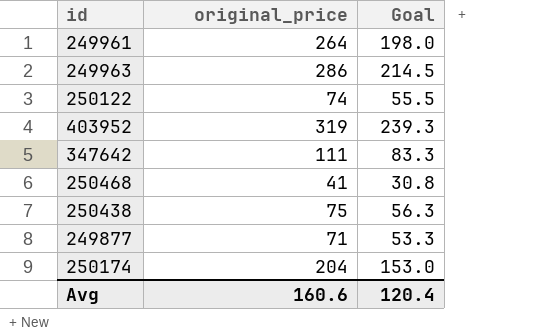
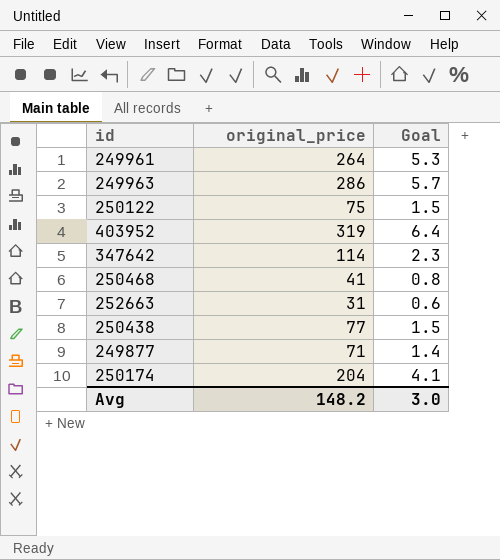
column Goal | formula: [original_price] * 0.75 -> [original_price] * 0.02
250122 | original_price: 74 -> 75
347642 | original_price: 111 -> 114
row 252663: none -> 31 | 0.6
250438 | original_price: 75 -> 77
Avg | original_price: 160.6 -> 148.2
Avg | Goal: 120.4 -> 3.0

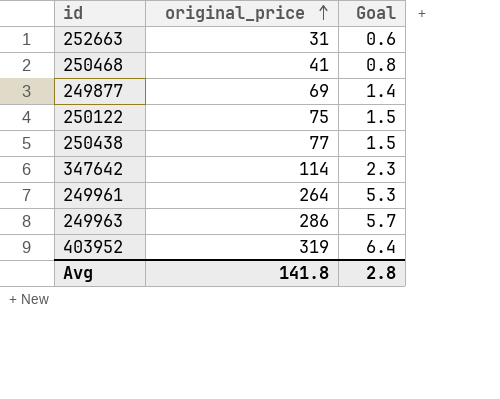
row order: none -> original_price ascending
row 250174: 204 | 4.1 -> none
249877 | original_price: 71 -> 69
Avg | original_price: 148.2 -> 141.8
Avg | Goal: 3.0 -> 2.8

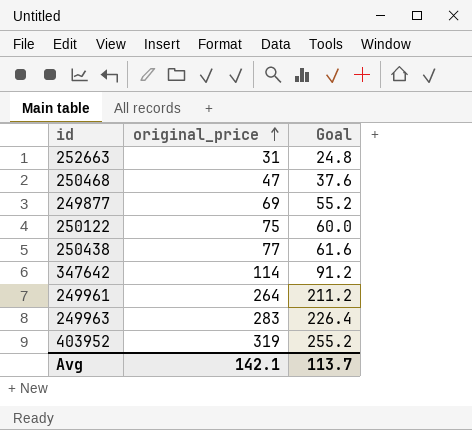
column Goal | formula: [original_price] * 0.02 -> [original_price] * 0.8
250468 | original_price: 41 -> 47
249963 | original_price: 286 -> 283
Avg | original_price: 141.8 -> 142.1
Avg | Goal: 2.8 -> 113.7

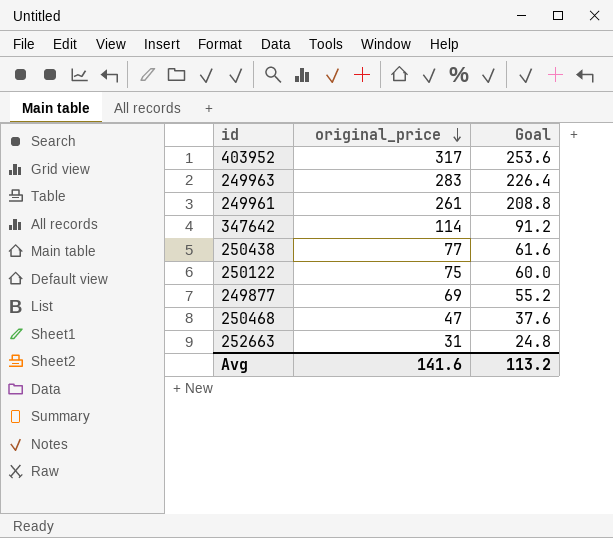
row order: original_price ascending -> original_price descending
403952 | original_price: 319 -> 317
403952 | Goal: 255.2 -> 253.6
249961 | original_price: 264 -> 261
249961 | Goal: 211.2 -> 208.8
Avg | original_price: 142.1 -> 141.6
Avg | Goal: 113.7 -> 113.2

